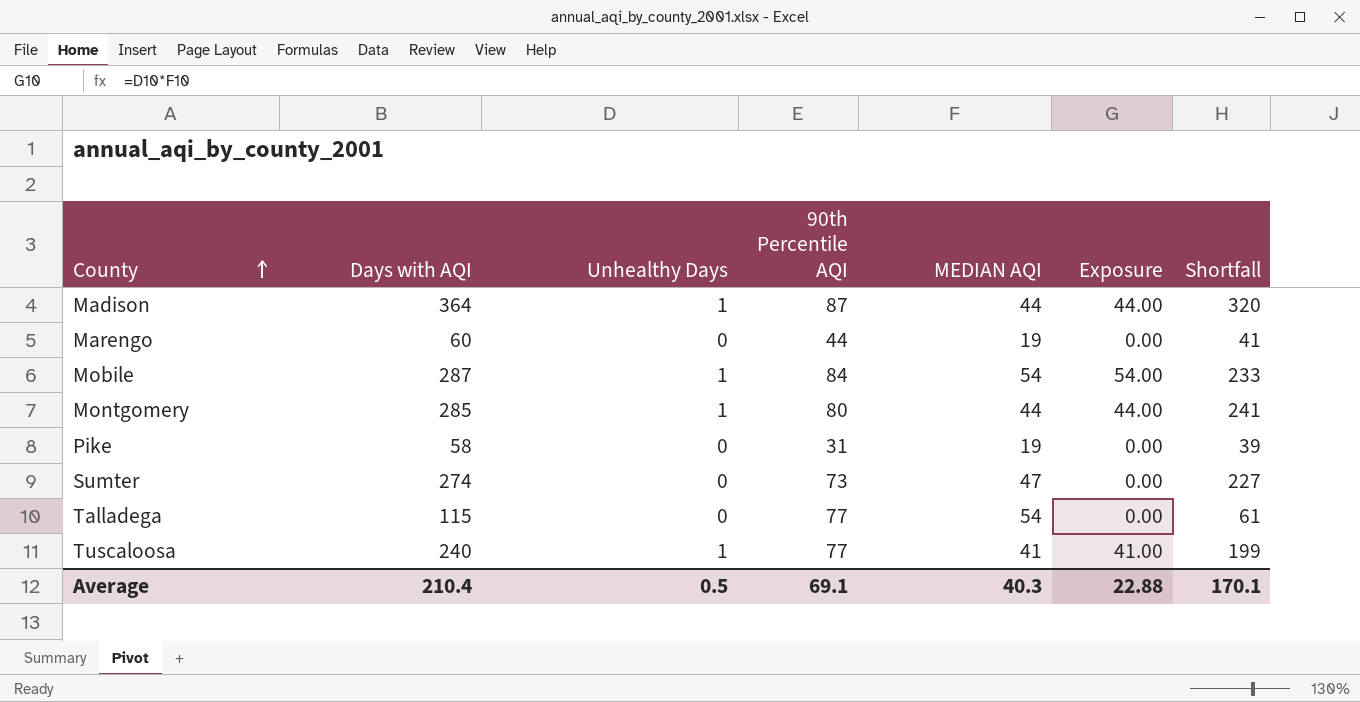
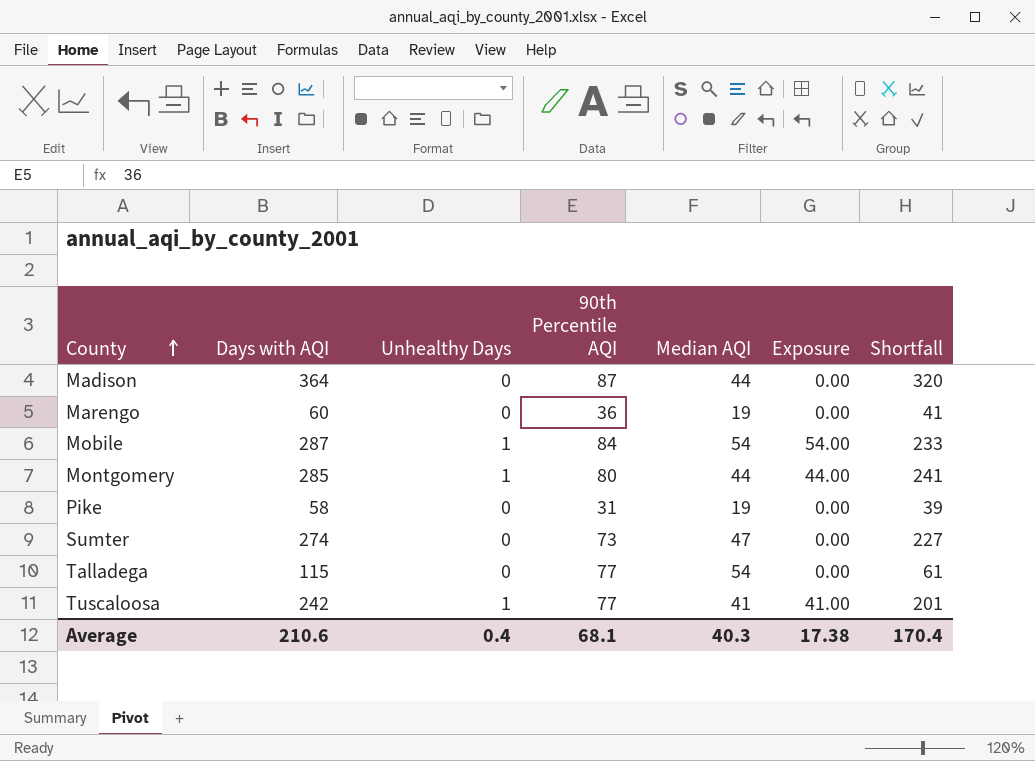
column name: MEDIAN AQI -> Median AQI
Madison | Unhealthy Days: 1 -> 0
Madison | Exposure: 44.00 -> 0.00
Marengo | 90th Percentile AQI: 44 -> 36
Tuscaloosa | Days with AQI: 240 -> 242
Tuscaloosa | Shortfall: 199 -> 201
Average | Days with AQI: 210.4 -> 210.6
Average | Unhealthy Days: 0.5 -> 0.4
Average | 90th Percentile AQI: 69.1 -> 68.1
Average | Exposure: 22.88 -> 17.38
Average | Shortfall: 170.1 -> 170.4

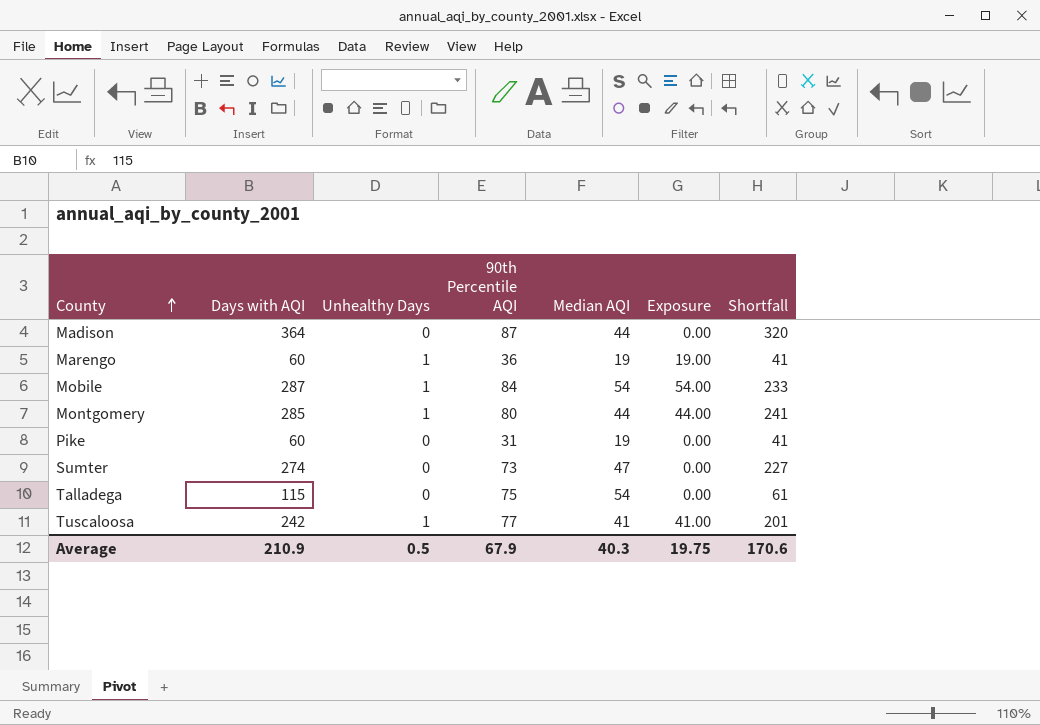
Marengo | Unhealthy Days: 0 -> 1
Marengo | Exposure: 0.00 -> 19.00
Pike | Days with AQI: 58 -> 60
Pike | Shortfall: 39 -> 41
Talladega | 90th Percentile AQI: 77 -> 75
Average | Days with AQI: 210.6 -> 210.9
Average | Unhealthy Days: 0.4 -> 0.5
Average | 90th Percentile AQI: 68.1 -> 67.9
Average | Exposure: 17.38 -> 19.75
Average | Shortfall: 170.4 -> 170.6

